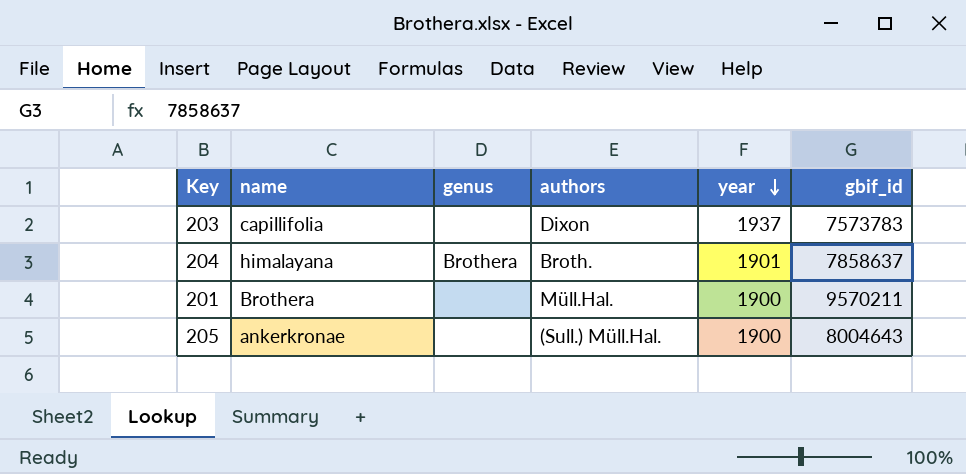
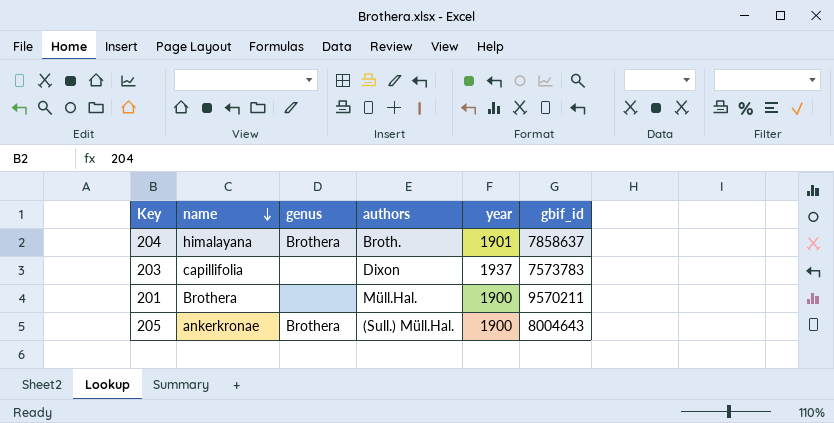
row order: year descending -> name descending
205 | genus: none -> Brothera

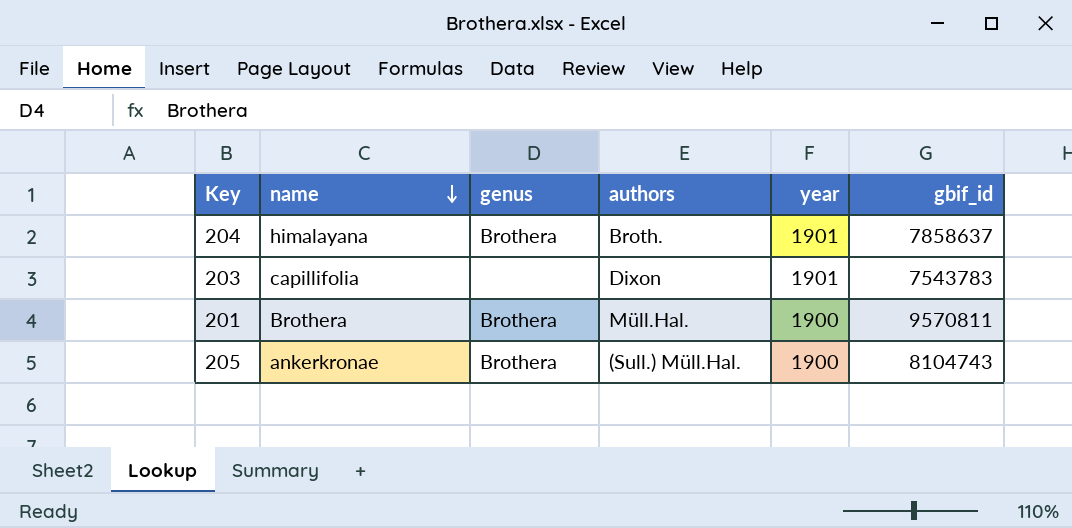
203 | year: 1937 -> 1901
203 | gbif_id: 7573783 -> 7543783
201 | genus: none -> Brothera
201 | gbif_id: 9570211 -> 9570811
205 | gbif_id: 8004643 -> 8104743

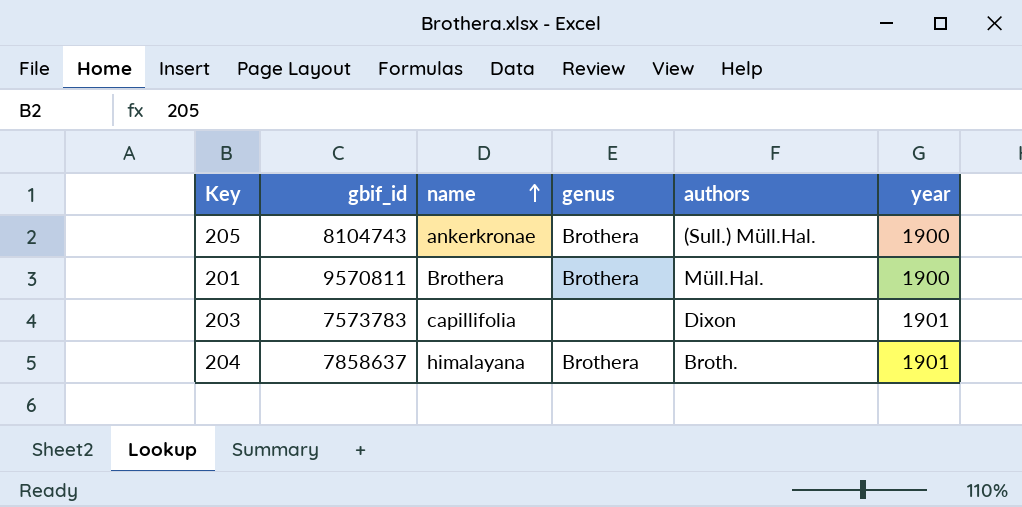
row order: name descending -> name ascending
column gbif_id | position: 6 -> 2
203 | gbif_id: 7543783 -> 7573783

